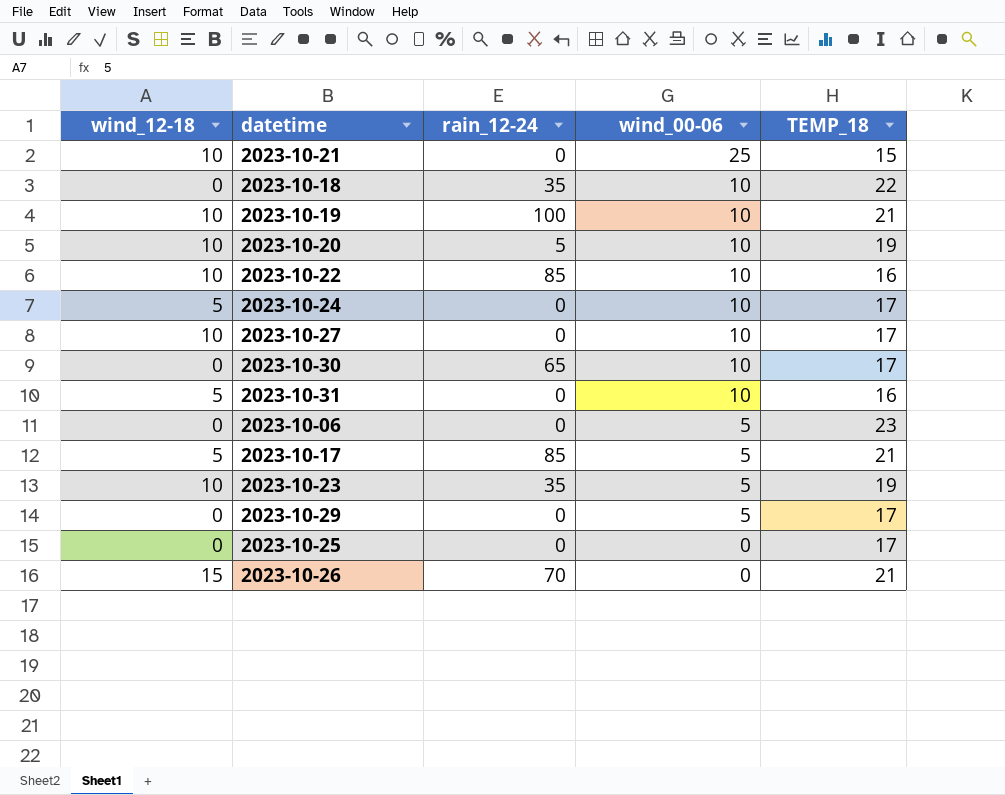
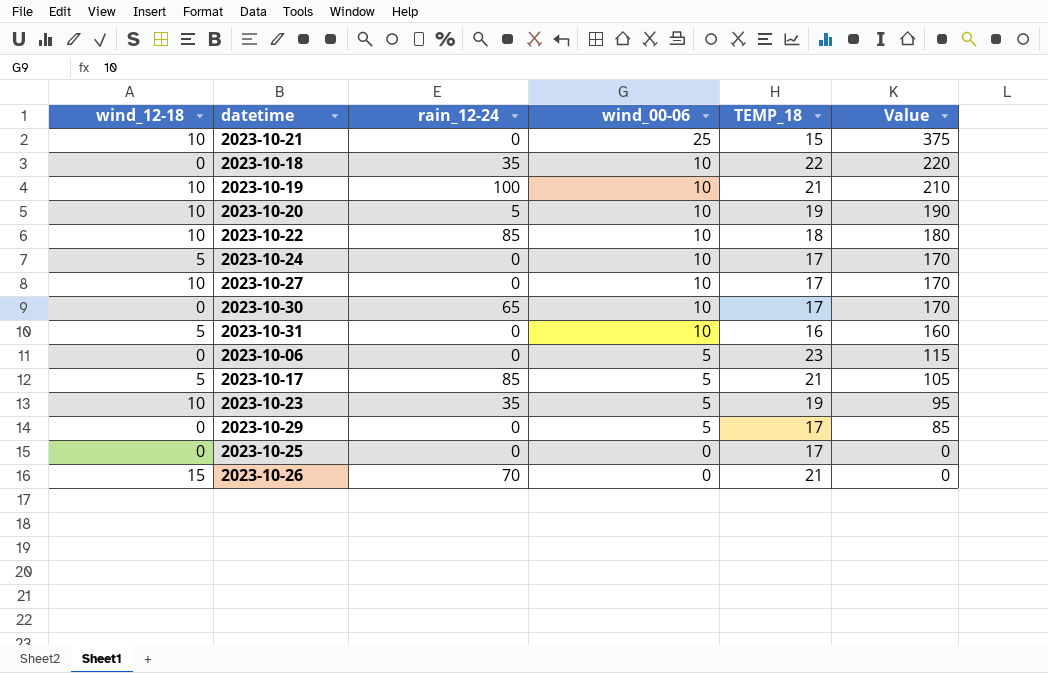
column Value | formula: none -> [wind_00-06] * [TEMP_18]
2023-10-22 | TEMP_18: 16 -> 18

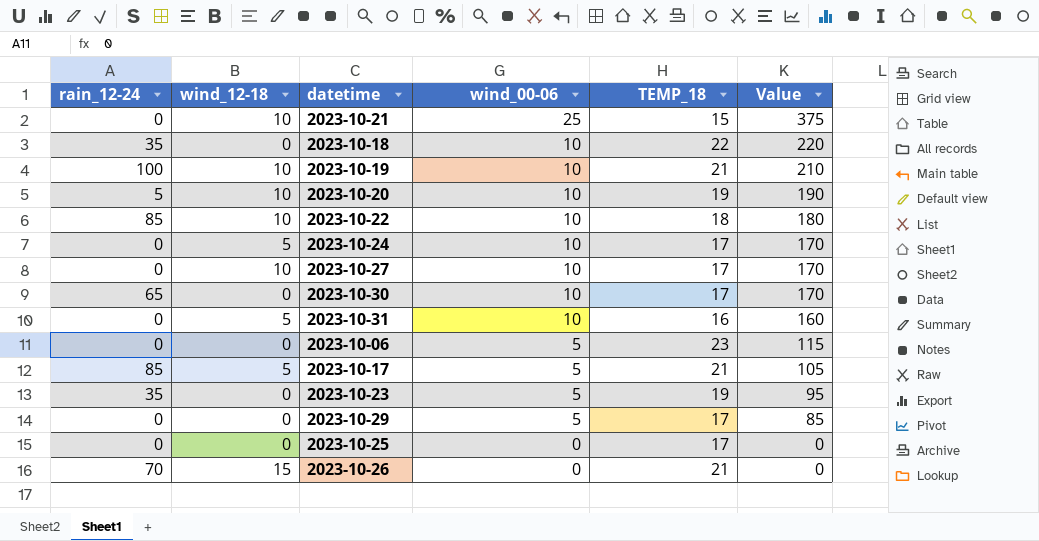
column rain_12-24 | position: 3 -> 1
2023-10-23 | wind_12-18: 10 -> 0

